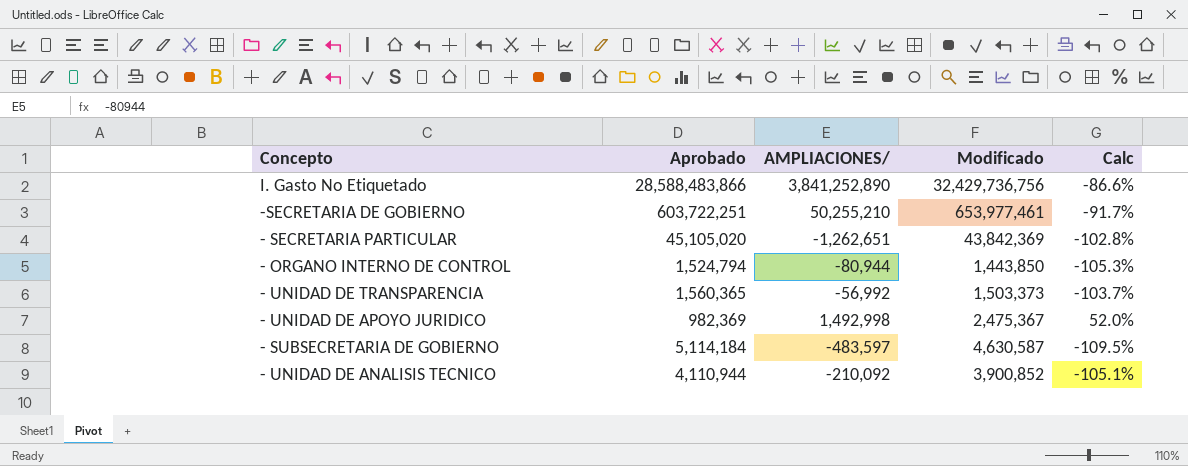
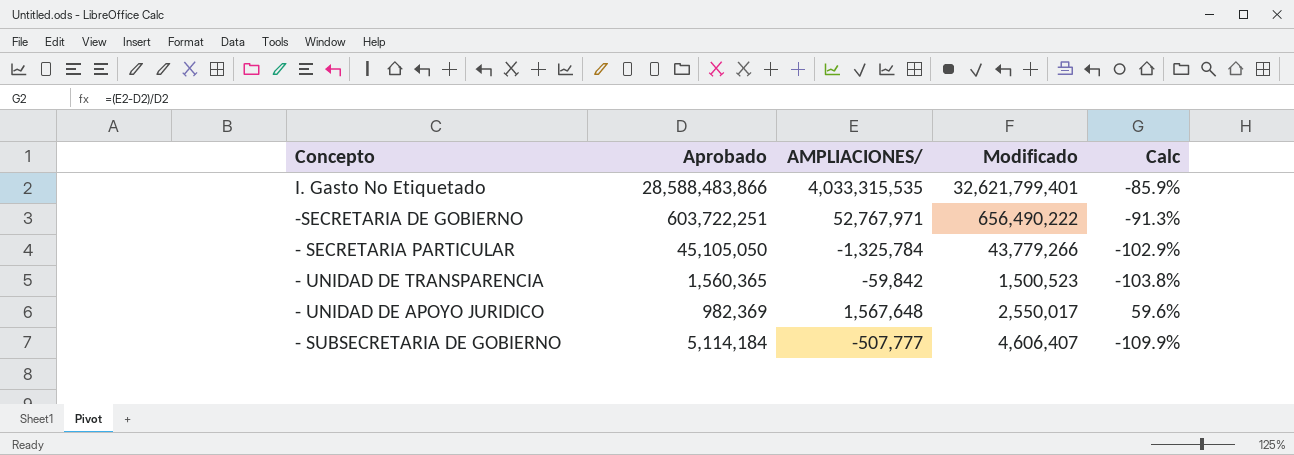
row - ORGANO INTERNO DE CONTROL: 1,524,794 | -80,944 | 1,443,850 | -105.3% -> none
row - UNIDAD DE ANALISIS TECNICO: 4,110,944 | -210,092 | 3,900,852 | -105.1% -> none
I. Gasto No Etiquetado | AMPLIACIONES/: 3,841,252,890 -> 4,033,315,535
I. Gasto No Etiquetado | Modificado: 32,429,736,756 -> 32,621,799,401
I. Gasto No Etiquetado | Calc: -86.6% -> -85.9%
-SECRETARIA DE GOBIERNO | AMPLIACIONES/: 50,255,210 -> 52,767,971
-SECRETARIA DE GOBIERNO | Modificado: 653,977,461 -> 656,490,222
-SECRETARIA DE GOBIERNO | Calc: -91.7% -> -91.3%
- SECRETARIA PARTICULAR | Aprobado: 45,105,020 -> 45,105,050
- SECRETARIA PARTICULAR | AMPLIACIONES/: -1,262,651 -> -1,325,784
- SECRETARIA PARTICULAR | Modificado: 43,842,369 -> 43,779,266
- SECRETARIA PARTICULAR | Calc: -102.8% -> -102.9%
- UNIDAD DE TRANSPARENCIA | AMPLIACIONES/: -56,992 -> -59,842
- UNIDAD DE TRANSPARENCIA | Modificado: 1,503,373 -> 1,500,523
- UNIDAD DE TRANSPARENCIA | Calc: -103.7% -> -103.8%
- UNIDAD DE APOYO JURIDICO | AMPLIACIONES/: 1,492,998 -> 1,567,648
- UNIDAD DE APOYO JURIDICO | Modificado: 2,475,367 -> 2,550,017
- UNIDAD DE APOYO JURIDICO | Calc: 52.0% -> 59.6%
- SUBSECRETARIA DE GOBIERNO | AMPLIACIONES/: -483,597 -> -507,777
- SUBSECRETARIA DE GOBIERNO | Modificado: 4,630,587 -> 4,606,407
- SUBSECRETARIA DE GOBIERNO | Calc: -109.5% -> -109.9%

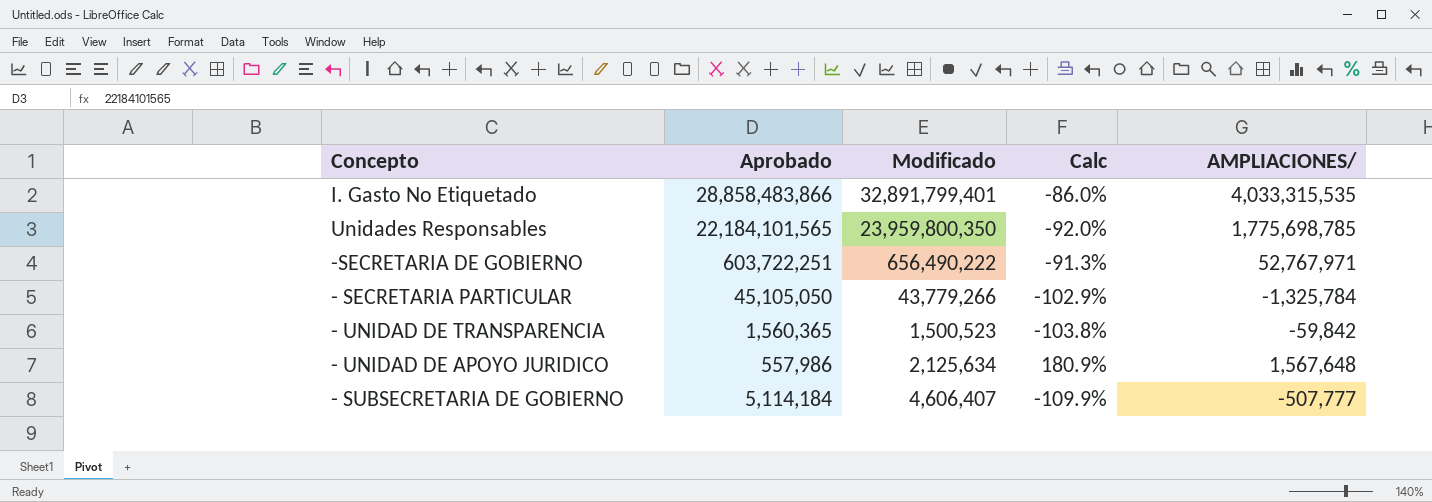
column AMPLIACIONES/ | position: 3 -> 5
I. Gasto No Etiquetado | Aprobado: 28,588,483,866 -> 28,858,483,866
I. Gasto No Etiquetado | Modificado: 32,621,799,401 -> 32,891,799,401
I. Gasto No Etiquetado | Calc: -85.9% -> -86.0%
row Unidades Responsables: none -> 22,184,101,565 | 23,959,800,350 | -92.0% | 1,775,698,785
- UNIDAD DE APOYO JURIDICO | Aprobado: 982,369 -> 557,986
- UNIDAD DE APOYO JURIDICO | Modificado: 2,550,017 -> 2,125,634
- UNIDAD DE APOYO JURIDICO | Calc: 59.6% -> 180.9%

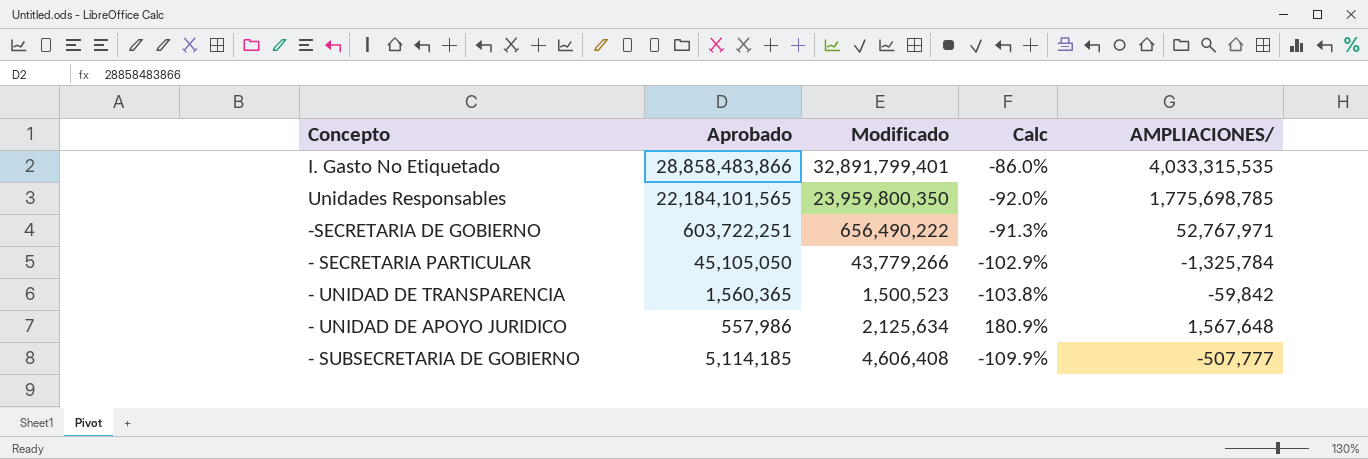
- SUBSECRETARIA DE GOBIERNO | Aprobado: 5,114,184 -> 5,114,185
- SUBSECRETARIA DE GOBIERNO | Modificado: 4,606,407 -> 4,606,408

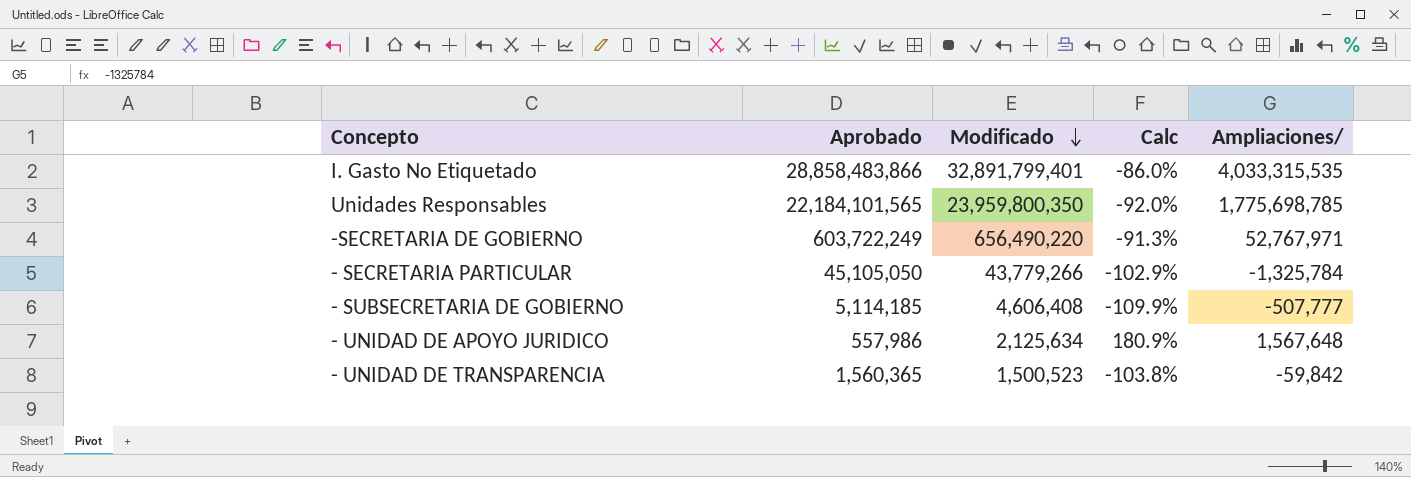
row order: none -> Modificado descending
column name: AMPLIACIONES/ -> Ampliaciones/
-SECRETARIA DE GOBIERNO | Aprobado: 603,722,251 -> 603,722,249
-SECRETARIA DE GOBIERNO | Modificado: 656,490,222 -> 656,490,220

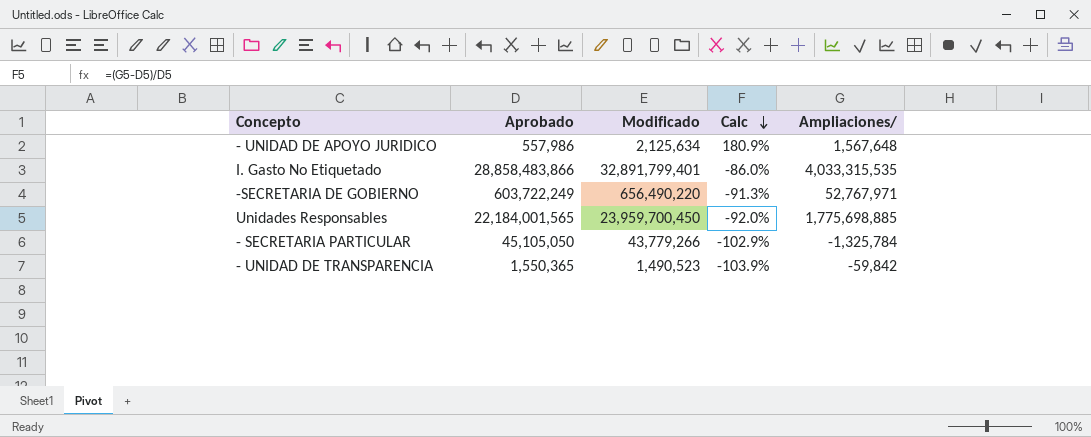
row order: Modificado descending -> Calc descending
row - SUBSECRETARIA DE GOBIERNO: 5,114,185 | 4,606,408 | -109.9% | -507,777 -> none
Unidades Responsables | Aprobado: 22,184,101,565 -> 22,184,001,565
Unidades Responsables | Modificado: 23,959,800,350 -> 23,959,700,450
Unidades Responsables | Ampliaciones/: 1,775,698,785 -> 1,775,698,885
- UNIDAD DE TRANSPARENCIA | Aprobado: 1,560,365 -> 1,550,365
- UNIDAD DE TRANSPARENCIA | Modificado: 1,500,523 -> 1,490,523
- UNIDAD DE TRANSPARENCIA | Calc: -103.8% -> -103.9%

